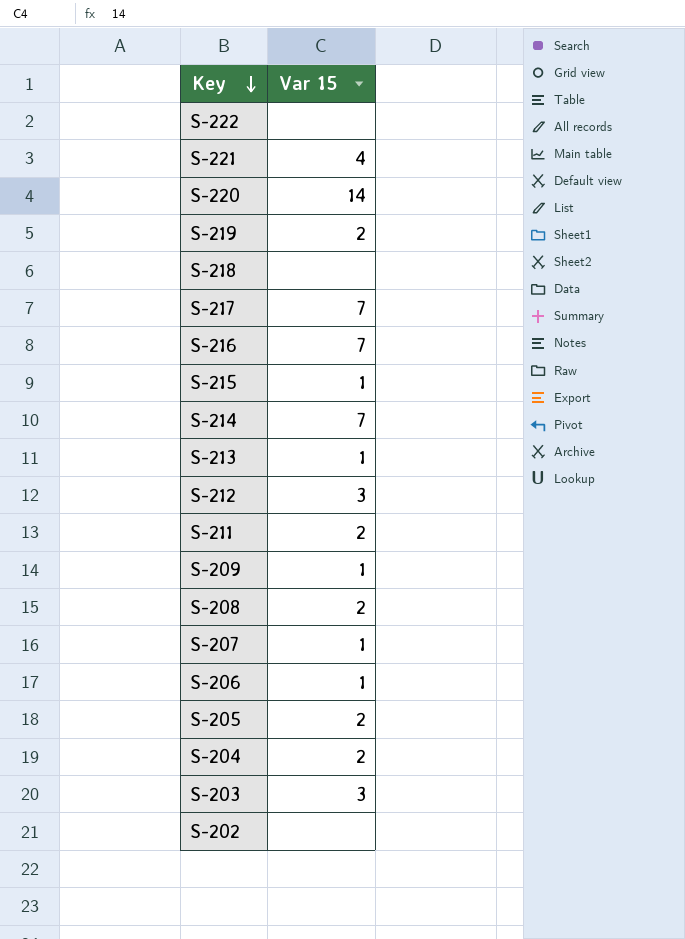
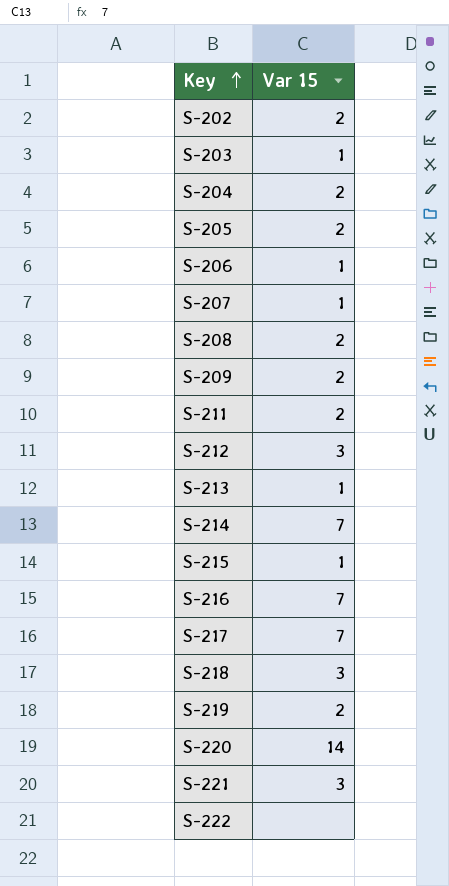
row order: Key descending -> Key ascending
S-202 | Var 15: none -> 2
S-203 | Var 15: 3 -> 1
S-209 | Var 15: 1 -> 2
S-218 | Var 15: none -> 3
S-221 | Var 15: 4 -> 3

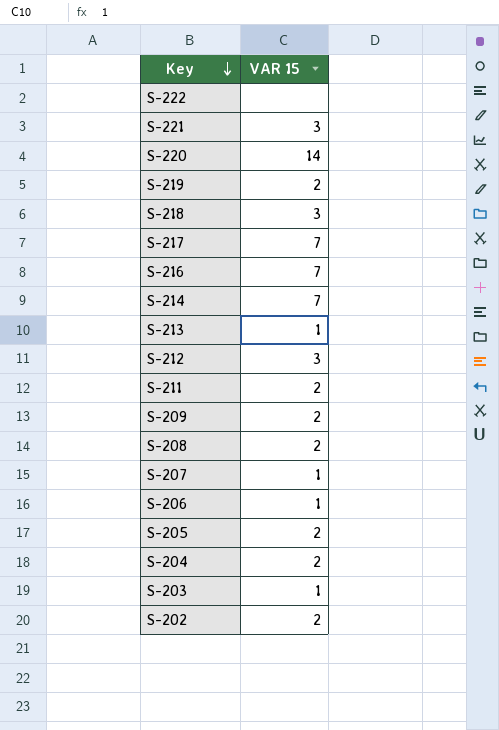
row order: Key ascending -> Key descending
column name: Var 15 -> VAR 15
row S-215: 1 -> none

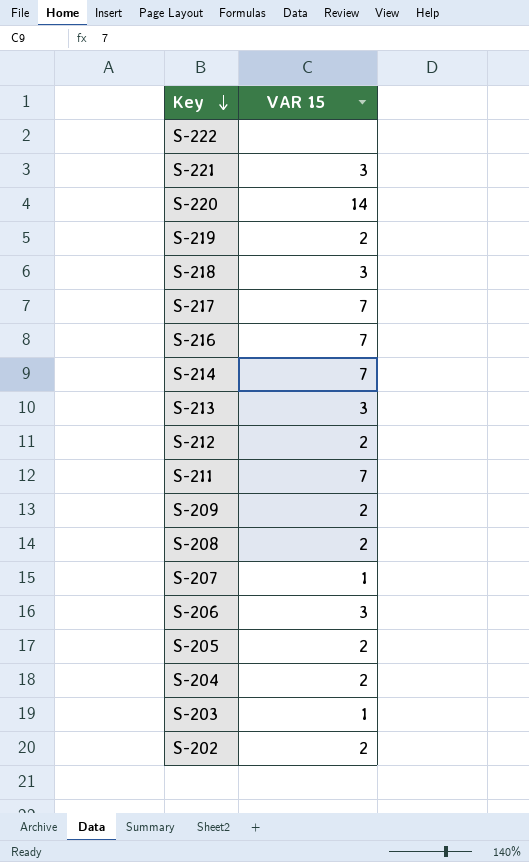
S-213 | VAR 15: 1 -> 3
S-212 | VAR 15: 3 -> 2
S-211 | VAR 15: 2 -> 7
S-206 | VAR 15: 1 -> 3

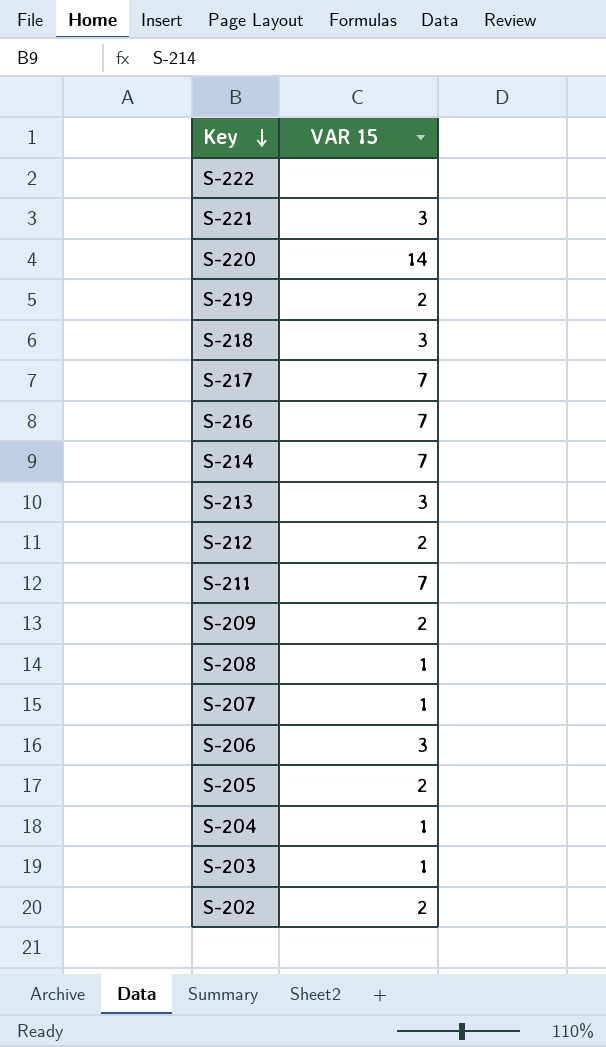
S-208 | VAR 15: 2 -> 1
S-204 | VAR 15: 2 -> 1

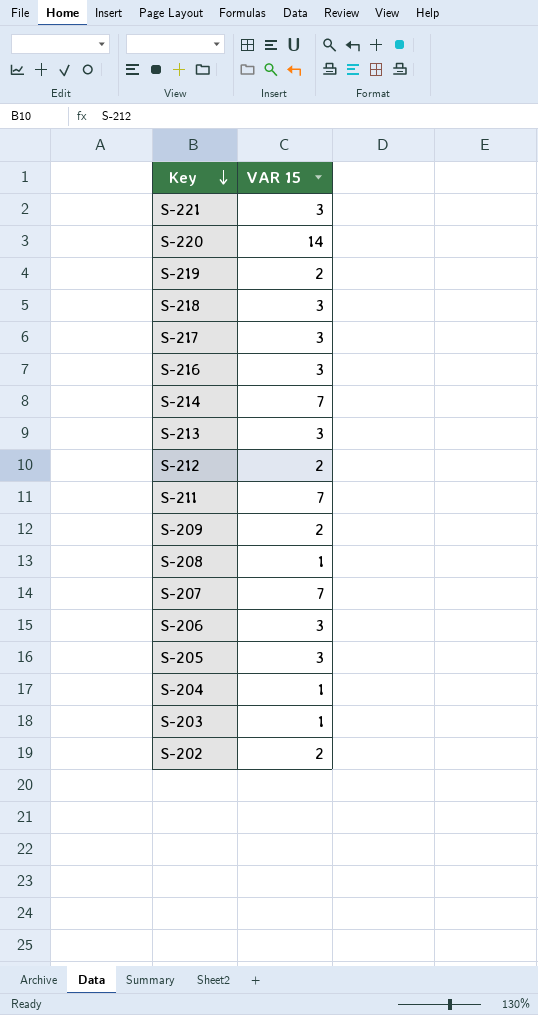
row S-222: none -> none
S-217 | VAR 15: 7 -> 3
S-216 | VAR 15: 7 -> 3
S-207 | VAR 15: 1 -> 7
S-205 | VAR 15: 2 -> 3

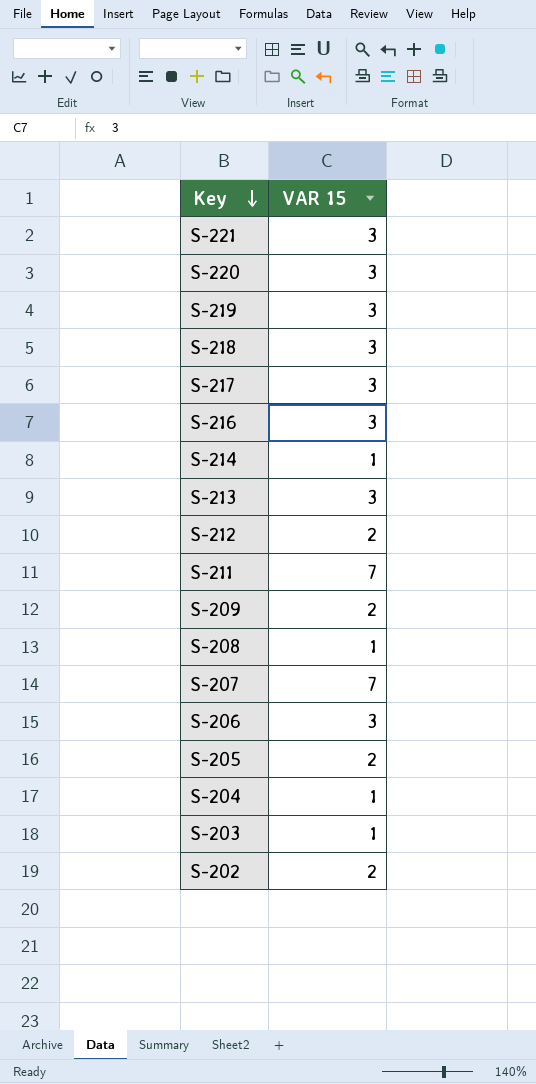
S-220 | VAR 15: 14 -> 3
S-219 | VAR 15: 2 -> 3
S-214 | VAR 15: 7 -> 1
S-205 | VAR 15: 3 -> 2

